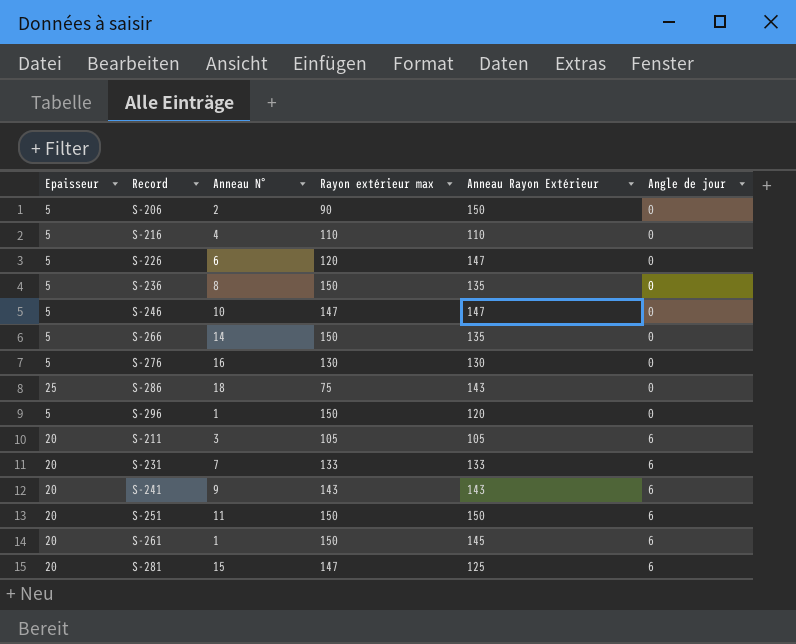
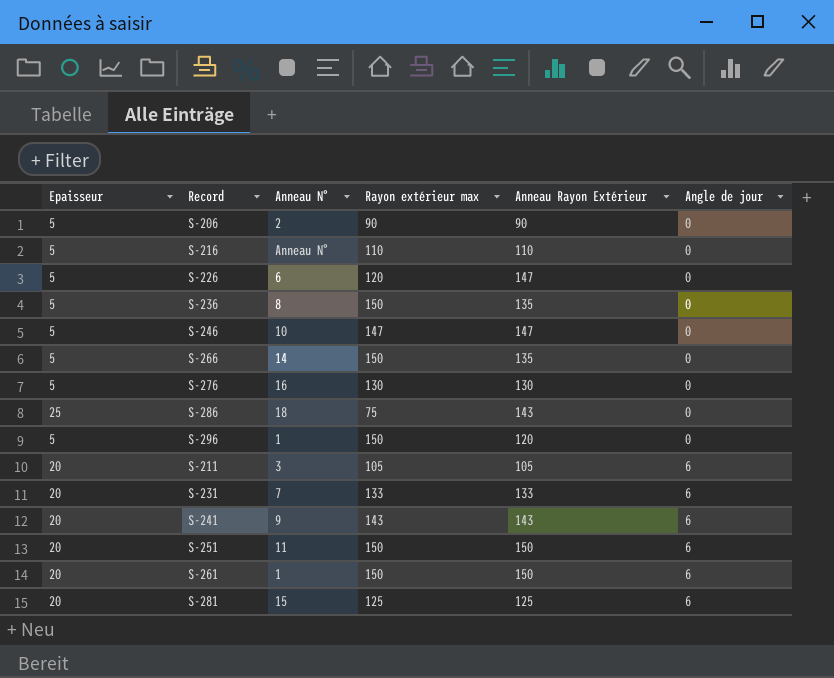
S-206 | Anneau Rayon Extérieur: 150 -> 90
S-216 | Anneau N°: 4 -> Anneau N°
S-261 | Anneau Rayon Extérieur: 145 -> 150
S-281 | Rayon extérieur max: 147 -> 125

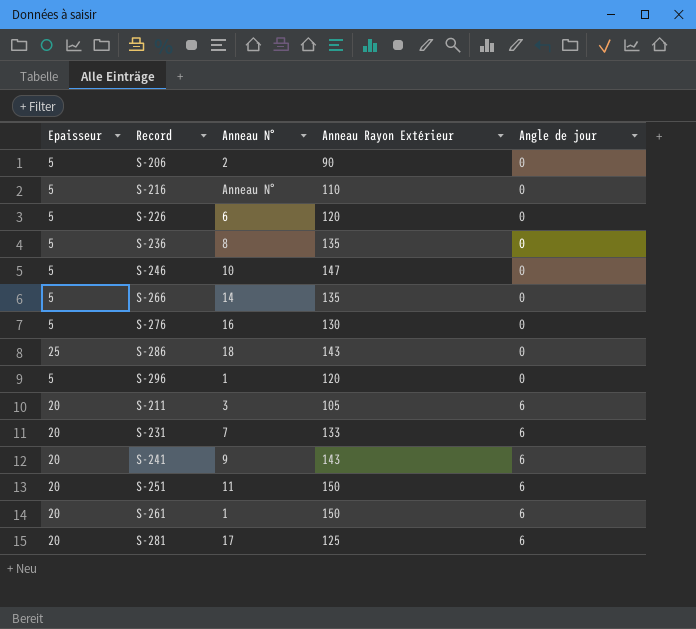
column Rayon extérieur max | position: 4 -> none
S-226 | Anneau Rayon Extérieur: 147 -> 120
S-281 | Anneau N°: 15 -> 17

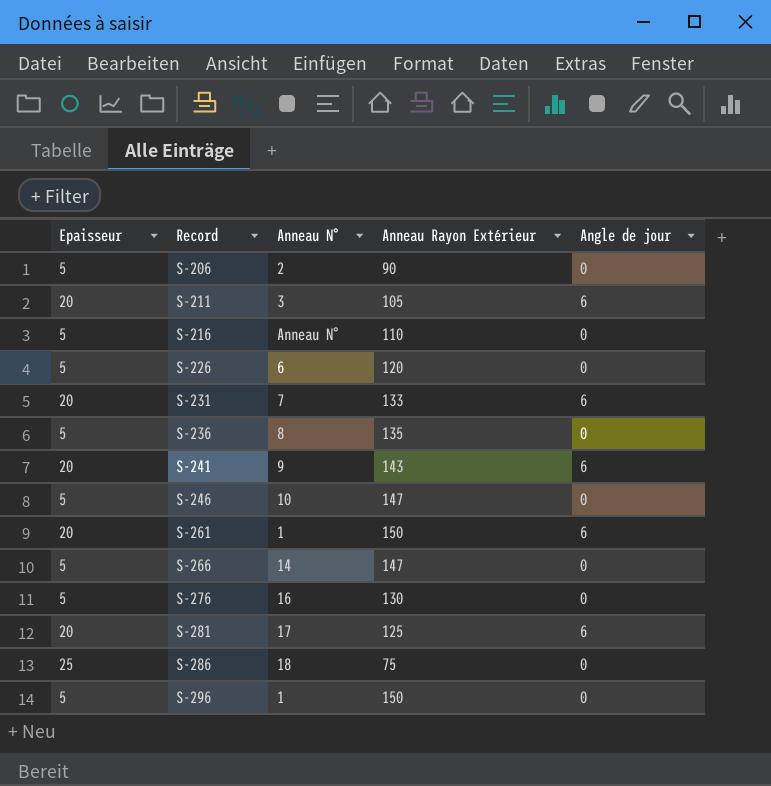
row order: Angle de jour ascending -> Record ascending
row S-251: 20 | 11 | 150 | 6 -> none
S-266 | Anneau Rayon Extérieur: 135 -> 147
S-286 | Anneau Rayon Extérieur: 143 -> 75
S-296 | Anneau Rayon Extérieur: 120 -> 150

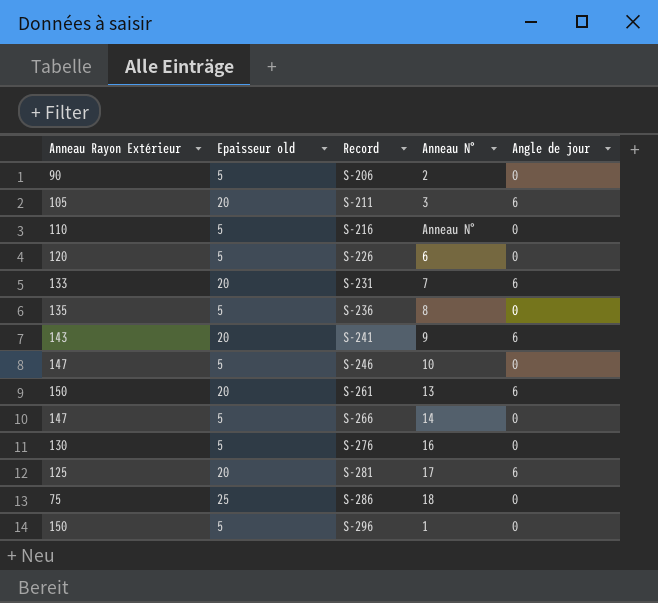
column Anneau Rayon Extérieur | position: 4 -> 1
column name: Epaisseur -> Epaisseur old
S-261 | Anneau N°: 1 -> 13

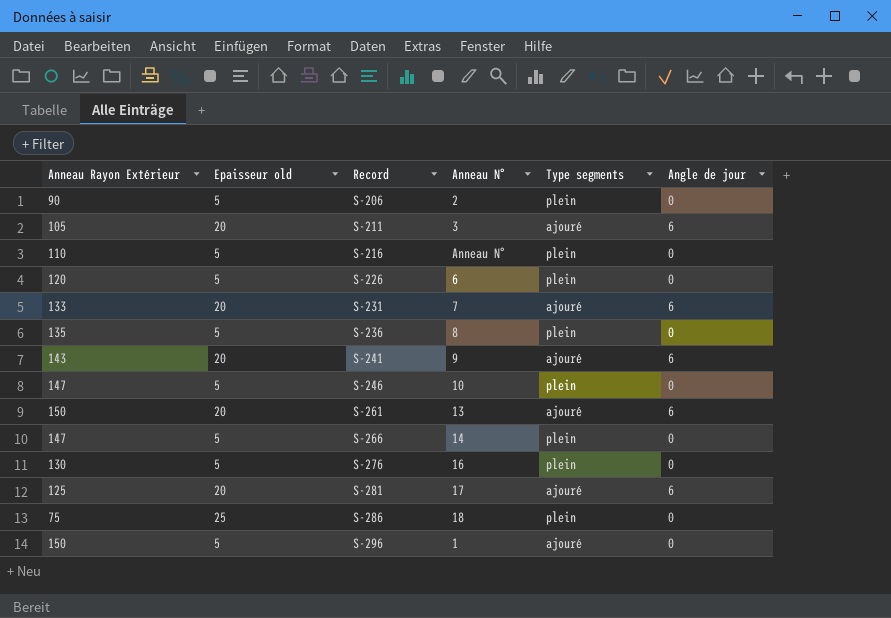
column Type segments | position: none -> 5

